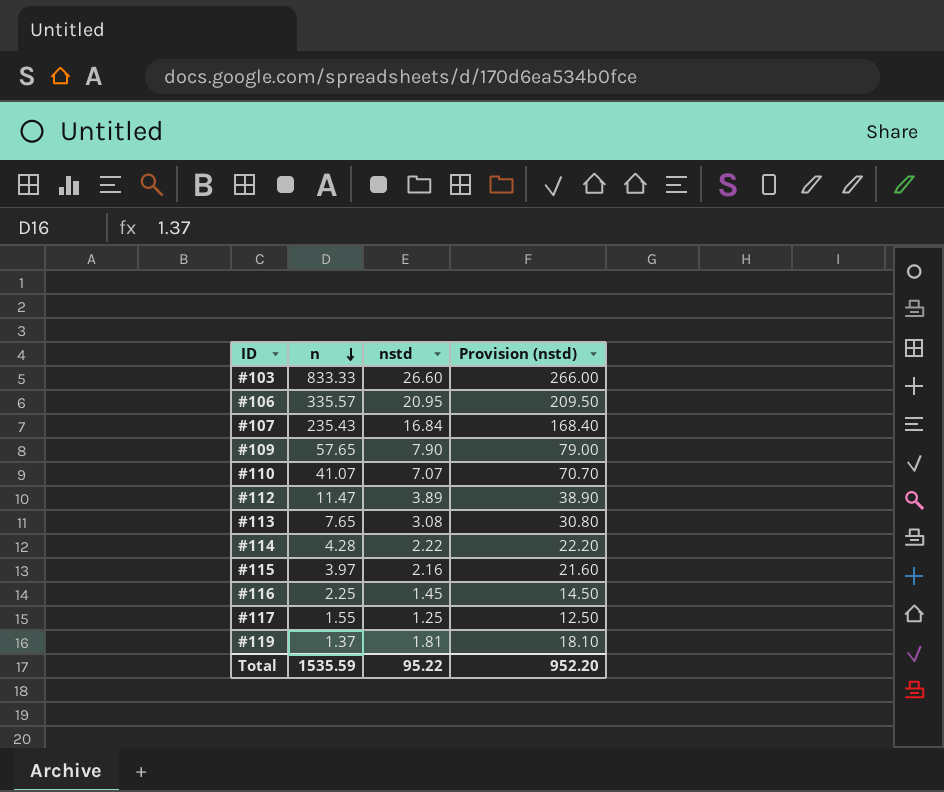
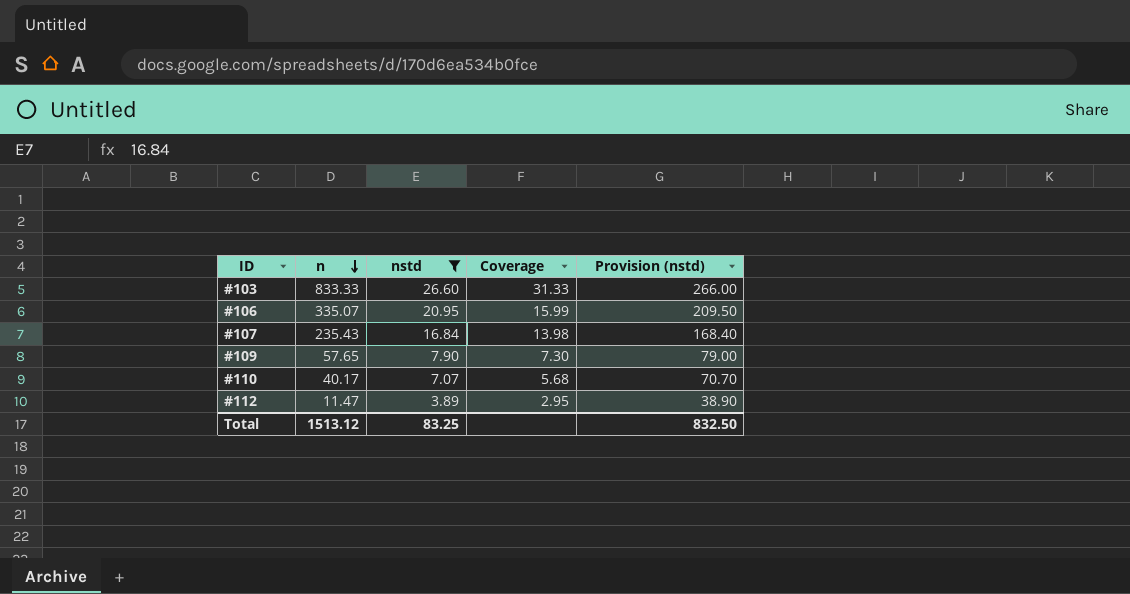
filter: none -> nstd >= 3.89
column Coverage | formula: none -> [n] / [nstd]
#106 | n: 335.57 -> 335.07
#110 | n: 41.07 -> 40.17
Total | n: 1535.59 -> 1513.12
Total | nstd: 95.22 -> 83.25
Total | Provision (nstd): 952.20 -> 832.50

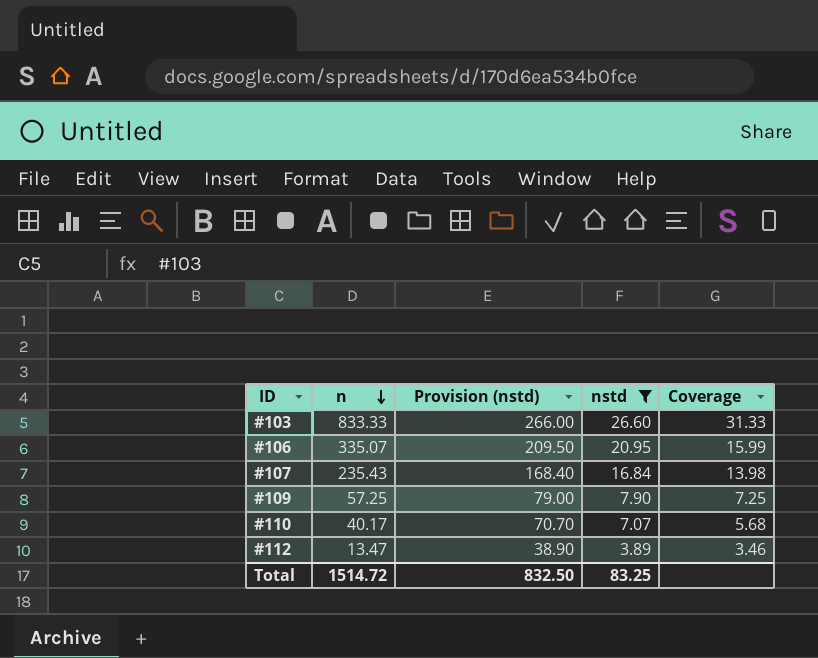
column Provision (nstd) | position: 5 -> 3
#109 | n: 57.65 -> 57.25
#109 | Coverage: 7.30 -> 7.25
#112 | n: 11.47 -> 13.47
#112 | Coverage: 2.95 -> 3.46
Total | n: 1513.12 -> 1514.72

